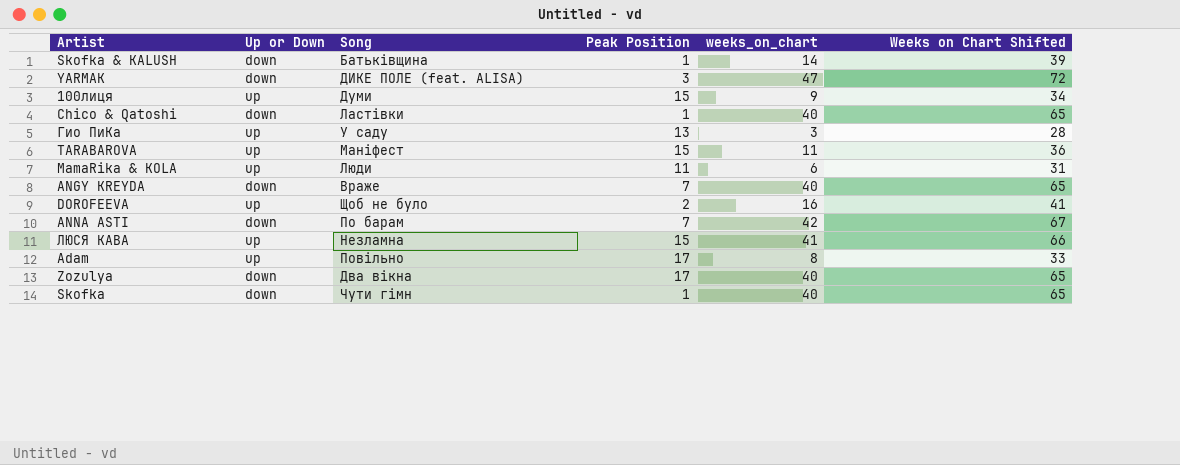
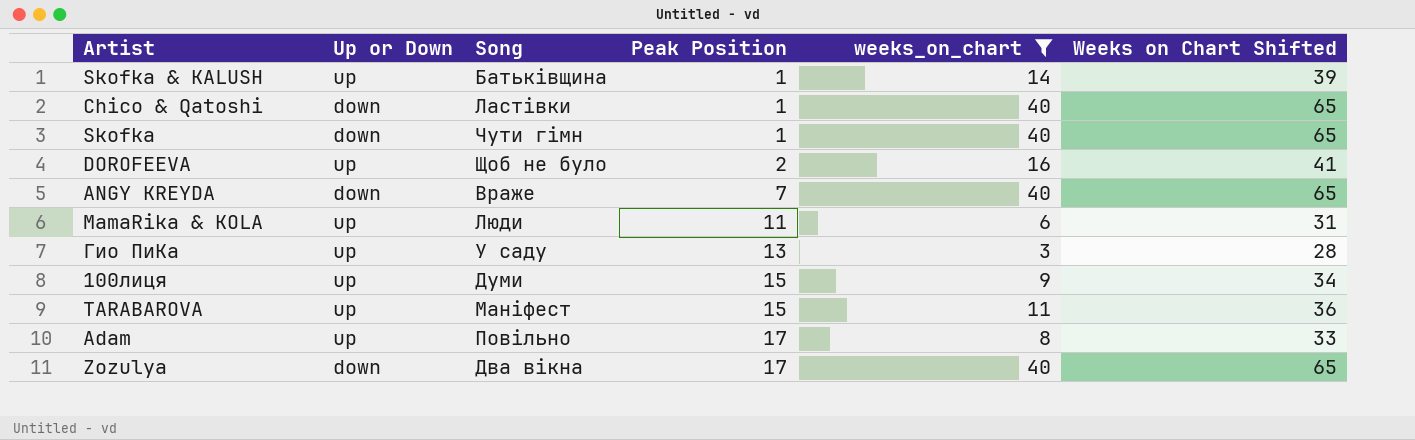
filter: none -> weeks_on_chart <= 40
row order: none -> Peak Position ascending
Skofka & KALUSH | Up or Down: down -> up

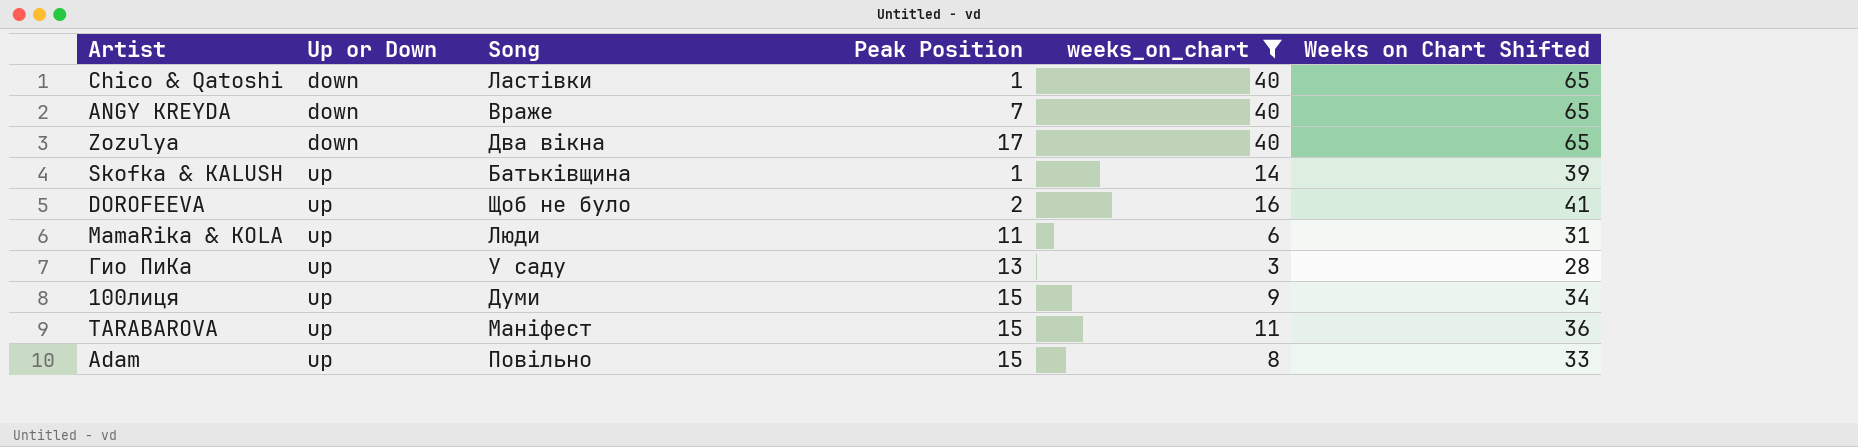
row order: Peak Position ascending -> Up or Down ascending
row Skofka: down | Чути гімн | 1 | 40 | 65 -> none
Adam | Peak Position: 17 -> 15

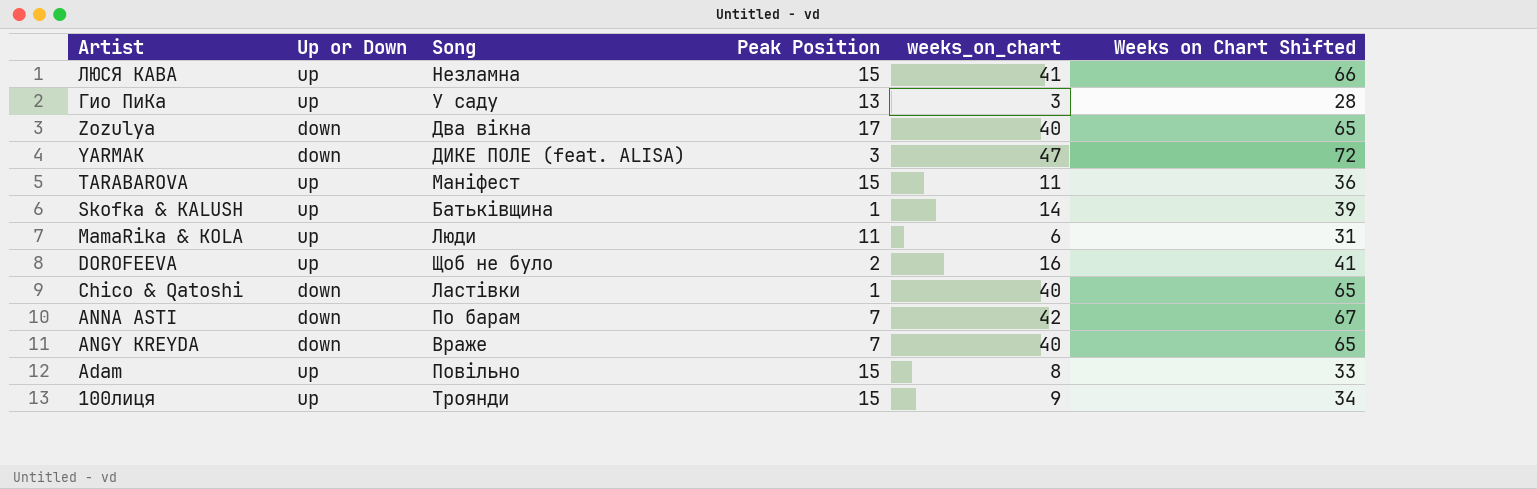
filter: weeks_on_chart <= 40 -> none
row order: Up or Down ascending -> Artist descending
100лиця | Song: Думи -> Троянди

